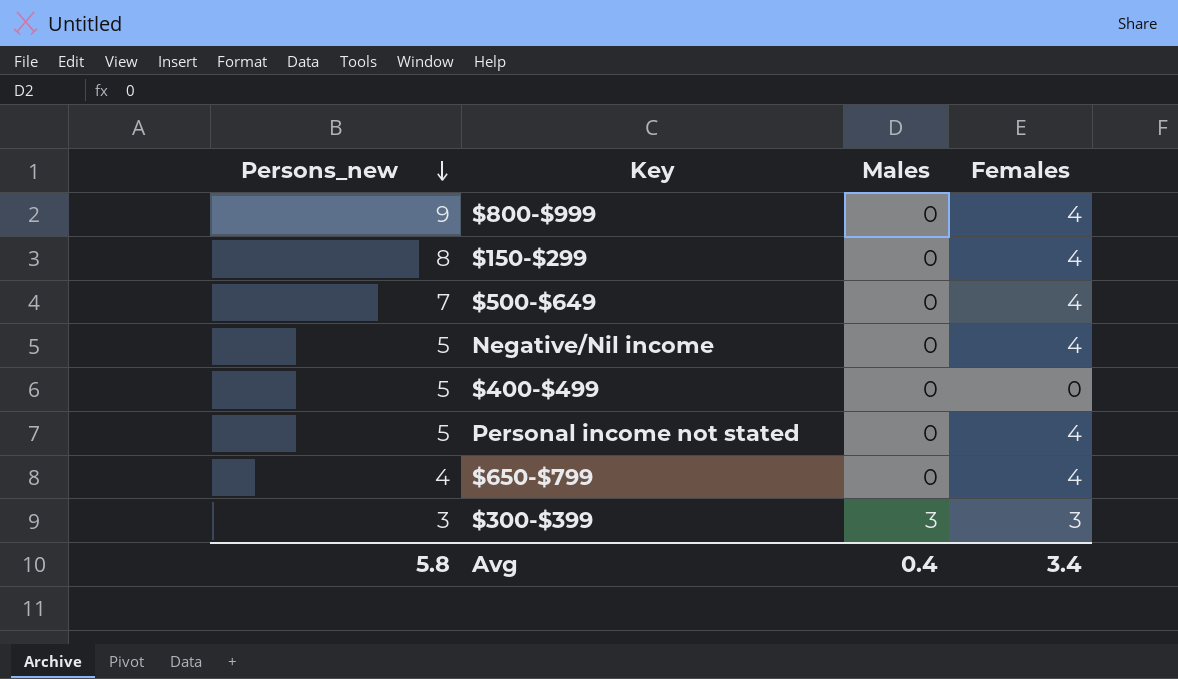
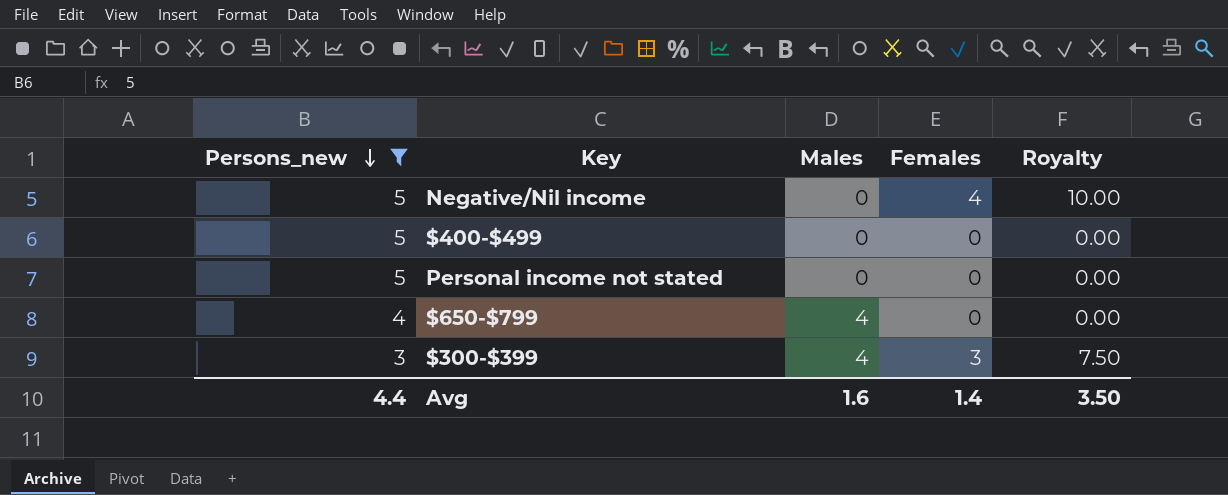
filter: none -> Persons_new <= 5
column Royalty | formula: none -> [Females] * 2.5
Personal income not stated | Females: 4 -> 0
$650-$799 | Males: 0 -> 4
$650-$799 | Females: 4 -> 0
$300-$399 | Males: 3 -> 4
Avg | Persons_new: 5.8 -> 4.4
Avg | Males: 0.4 -> 1.6
Avg | Females: 3.4 -> 1.4

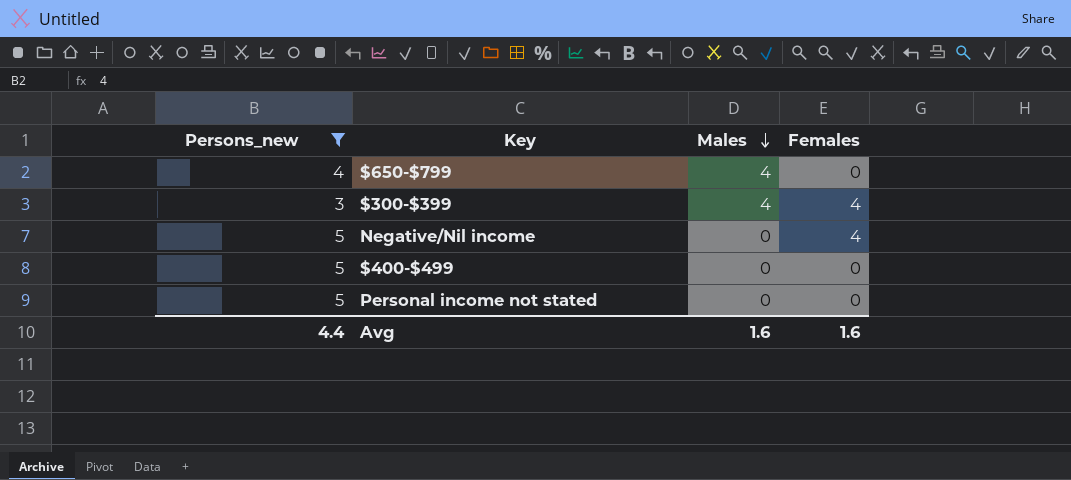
row order: Persons_new descending -> Males descending
column Royalty | formula: [Females] * 2.5 -> none
$300-$399 | Females: 3 -> 4
Avg | Females: 1.4 -> 1.6

